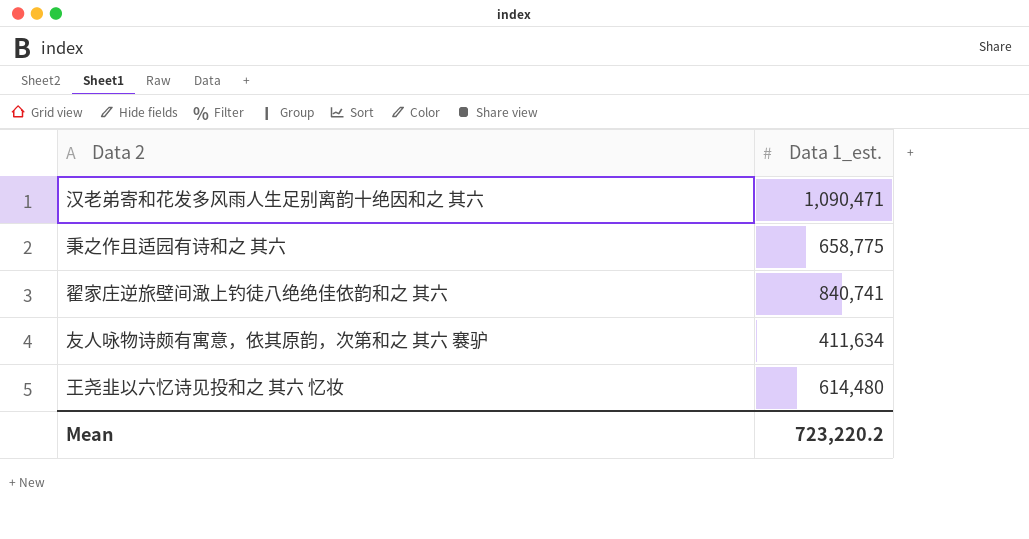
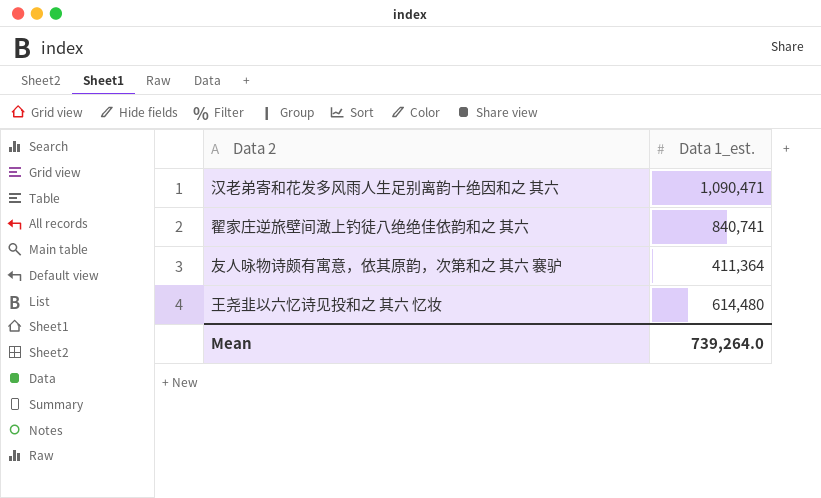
row 秉之作且适园有诗和之 其六: 658,775 -> none
友人咏物诗颇有寓意，依其原韵，次第和之 其六 褰驴 | Data 1_est.: 411,634 -> 411,364
Mean | Data 1_est.: 723,220.2 -> 739,264.0

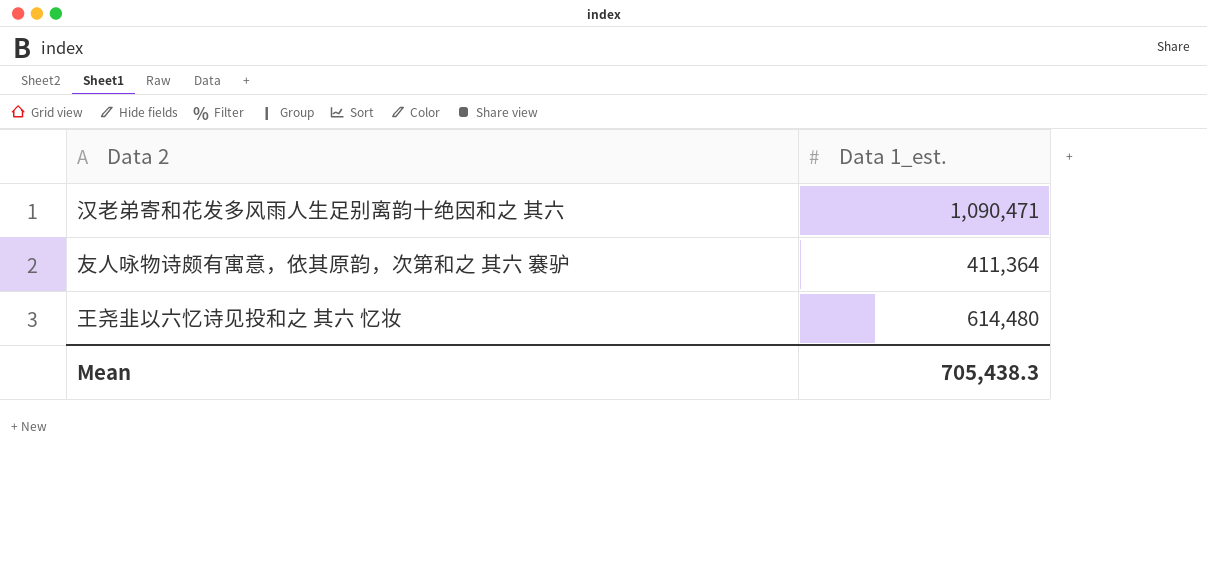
row 翟家庄逆旅壁间澉上钓徒八绝绝佳依韵和之 其六: 840,741 -> none
Mean | Data 1_est.: 739,264.0 -> 705,438.3

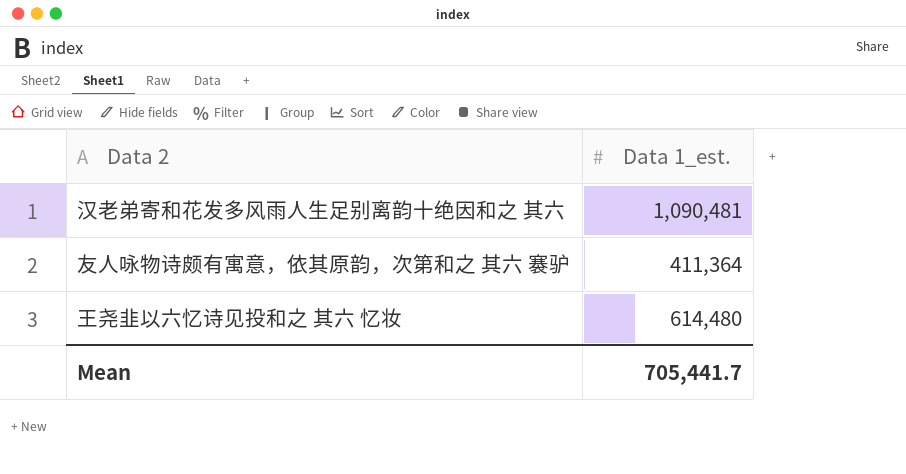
汉老弟寄和花发多风雨人生足别离韵十绝因和之 其六 | Data 1_est.: 1,090,471 -> 1,090,481
Mean | Data 1_est.: 705,438.3 -> 705,441.7

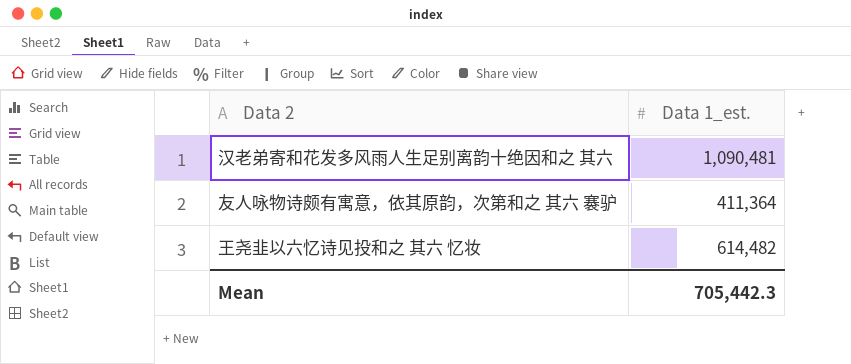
王尧韭以六忆诗见投和之 其六 忆妆 | Data 1_est.: 614,480 -> 614,482
Mean | Data 1_est.: 705,441.7 -> 705,442.3

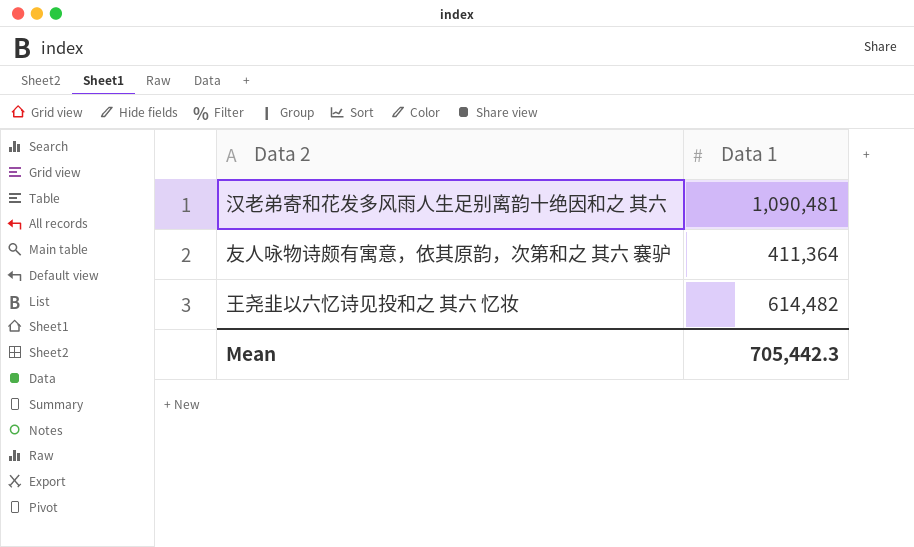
column name: Data 1_est. -> Data 1

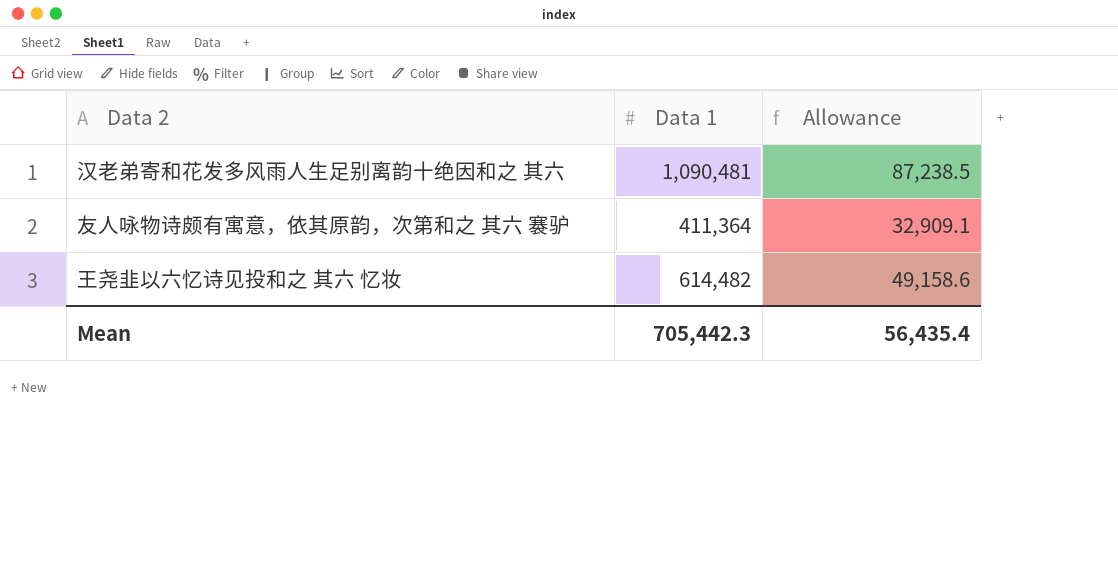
column Allowance | formula: none -> [Data 1] * 0.08

